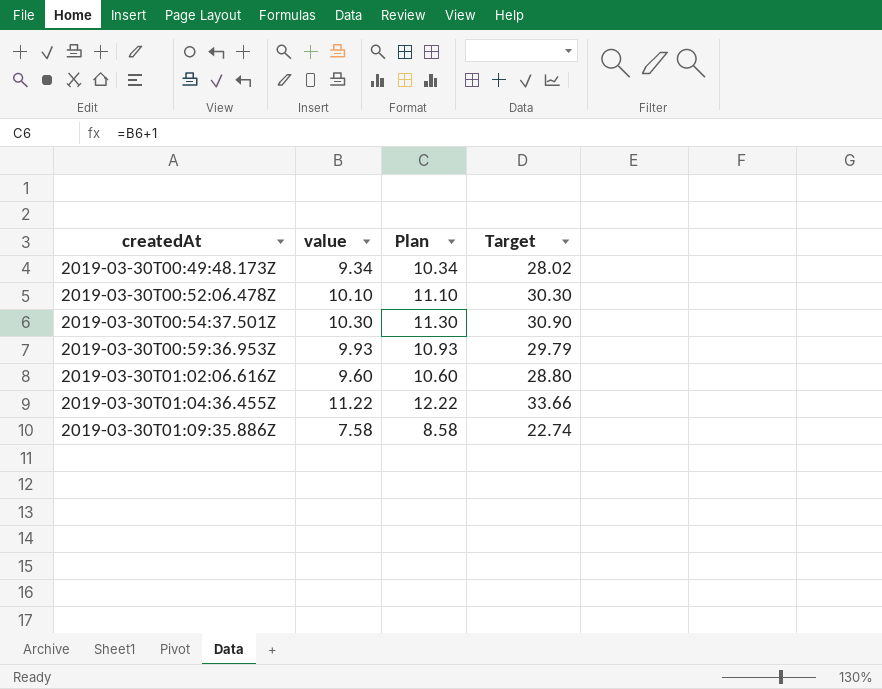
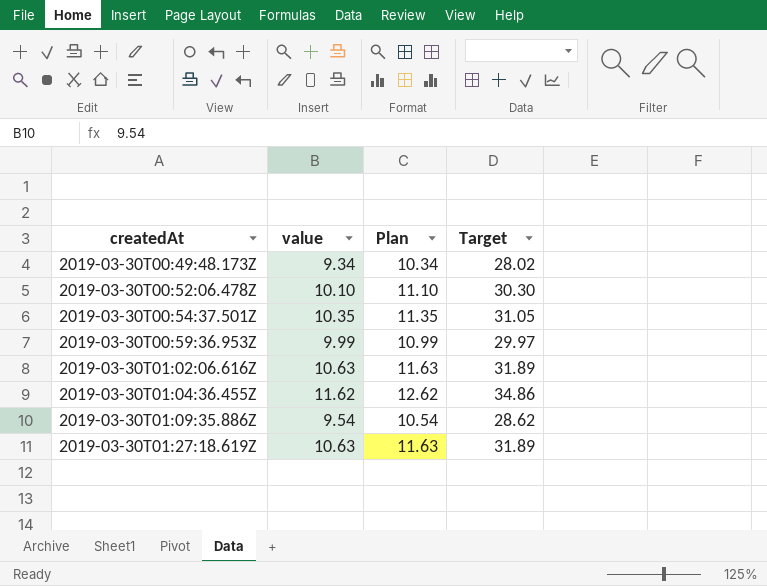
2019-03-30T00:54:37.501Z | value: 10.30 -> 10.35
2019-03-30T00:54:37.501Z | Plan: 11.30 -> 11.35
2019-03-30T00:54:37.501Z | Target: 30.90 -> 31.05
2019-03-30T00:59:36.953Z | value: 9.93 -> 9.99
2019-03-30T00:59:36.953Z | Plan: 10.93 -> 10.99
2019-03-30T00:59:36.953Z | Target: 29.79 -> 29.97
2019-03-30T01:02:06.616Z | value: 9.60 -> 10.63
2019-03-30T01:02:06.616Z | Plan: 10.60 -> 11.63
2019-03-30T01:02:06.616Z | Target: 28.80 -> 31.89
2019-03-30T01:04:36.455Z | value: 11.22 -> 11.62
2019-03-30T01:04:36.455Z | Plan: 12.22 -> 12.62
2019-03-30T01:04:36.455Z | Target: 33.66 -> 34.86
2019-03-30T01:09:35.886Z | value: 7.58 -> 9.54
2019-03-30T01:09:35.886Z | Plan: 8.58 -> 10.54
2019-03-30T01:09:35.886Z | Target: 22.74 -> 28.62
row 2019-03-30T01:27:18.619Z: none -> 10.63 | 11.63 | 31.89

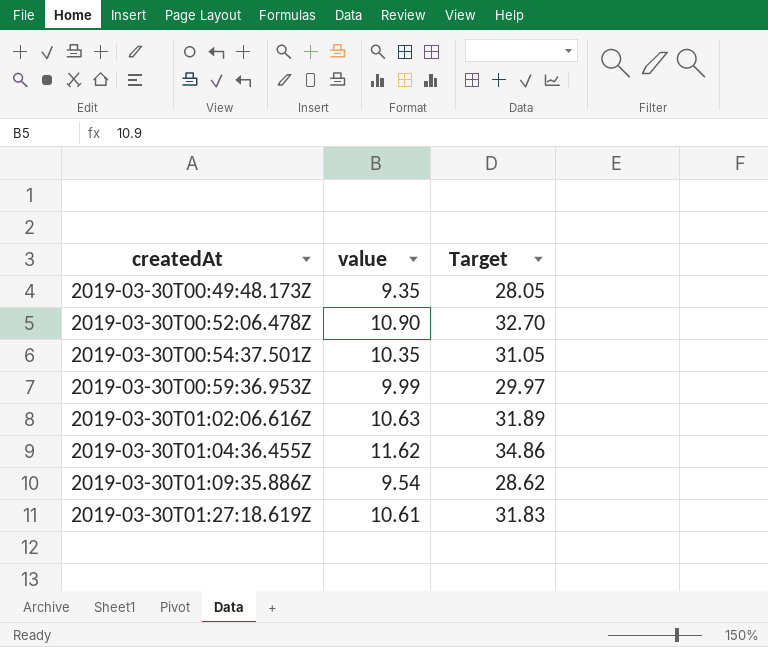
column Plan | formula: [value] + 1 -> none
2019-03-30T00:49:48.173Z | value: 9.34 -> 9.35
2019-03-30T00:49:48.173Z | Target: 28.02 -> 28.05
2019-03-30T00:52:06.478Z | value: 10.10 -> 10.90
2019-03-30T00:52:06.478Z | Target: 30.30 -> 32.70
2019-03-30T01:27:18.619Z | value: 10.63 -> 10.61
2019-03-30T01:27:18.619Z | Target: 31.89 -> 31.83

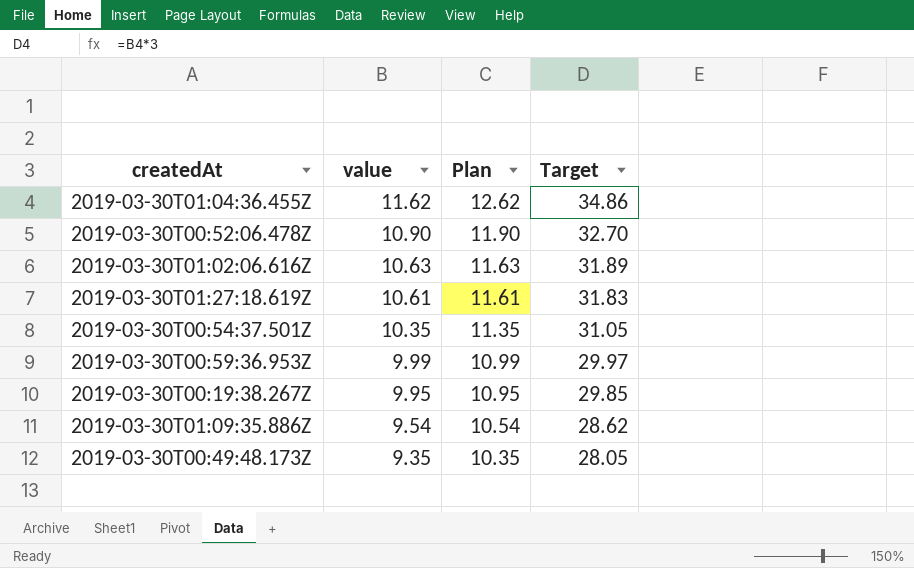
row order: createdAt ascending -> value descending
column Plan | formula: none -> [value] + 1
row 2019-03-30T00:19:38.267Z: none -> 9.95 | 10.95 | 29.85

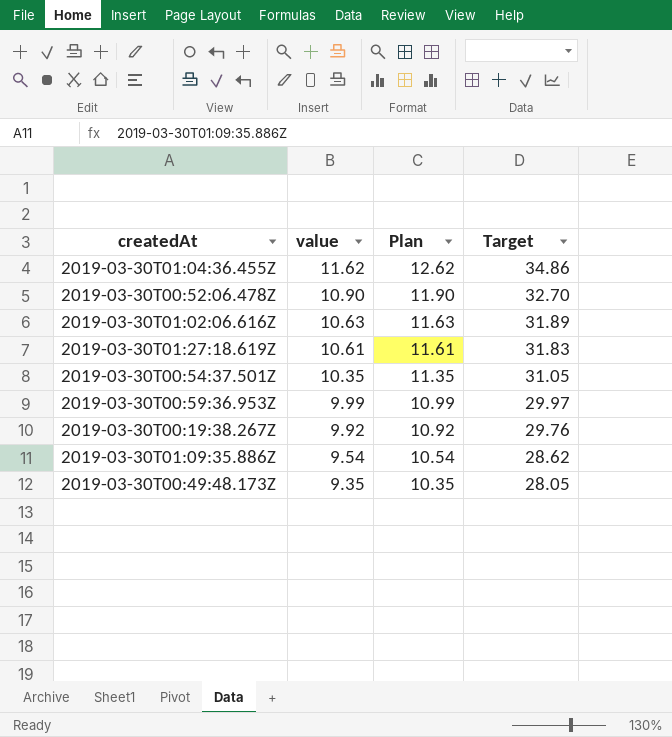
2019-03-30T00:19:38.267Z | value: 9.95 -> 9.92
2019-03-30T00:19:38.267Z | Plan: 10.95 -> 10.92
2019-03-30T00:19:38.267Z | Target: 29.85 -> 29.76

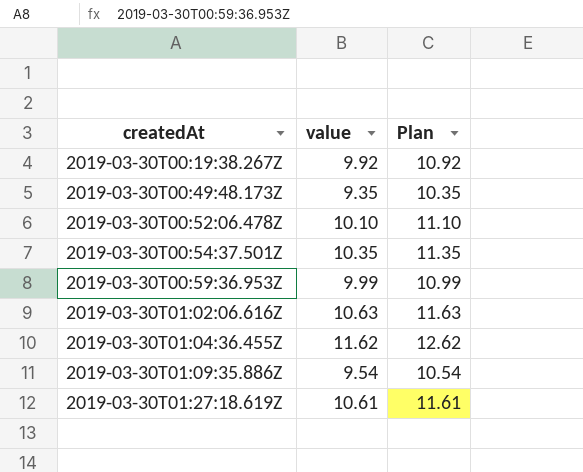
row order: value descending -> createdAt ascending
column Target | formula: [value] * 3 -> none
2019-03-30T00:52:06.478Z | value: 10.90 -> 10.10
2019-03-30T00:52:06.478Z | Plan: 11.90 -> 11.10

